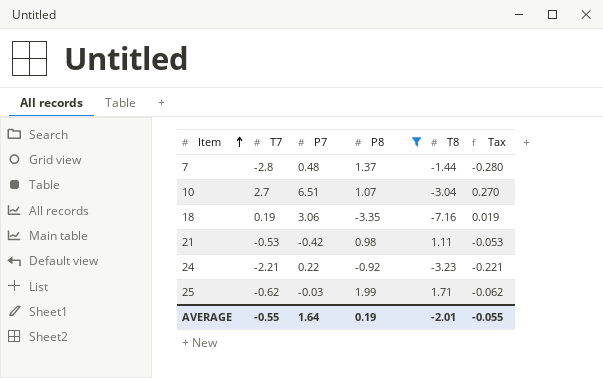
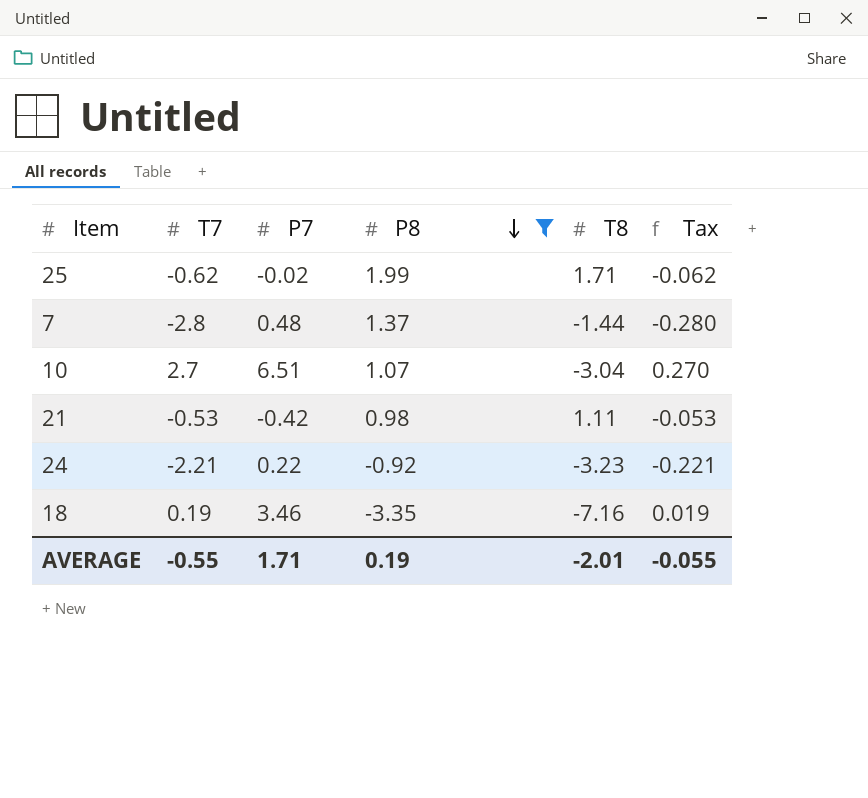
row order: Item ascending -> P8 descending
25 | P7: -0.03 -> -0.02
18 | P7: 3.06 -> 3.46
AVERAGE | P7: 1.64 -> 1.71

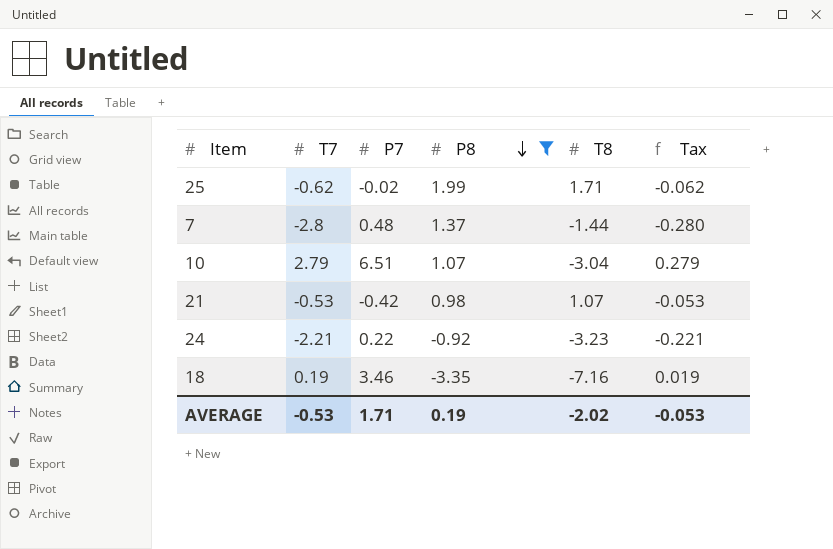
10 | T7: 2.7 -> 2.79
10 | Tax: 0.270 -> 0.279
21 | T8: 1.11 -> 1.07
AVERAGE | T7: -0.55 -> -0.53
AVERAGE | T8: -2.01 -> -2.02
AVERAGE | Tax: -0.055 -> -0.053

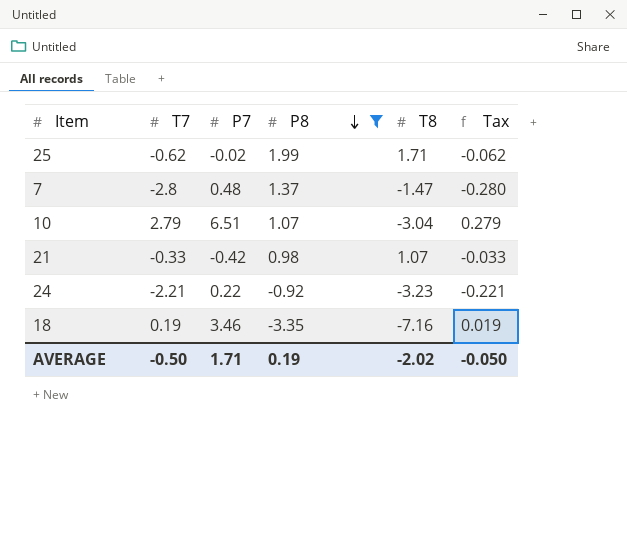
7 | T8: -1.44 -> -1.47
21 | T7: -0.53 -> -0.33
21 | Tax: -0.053 -> -0.033
AVERAGE | T7: -0.53 -> -0.50
AVERAGE | Tax: -0.053 -> -0.050

